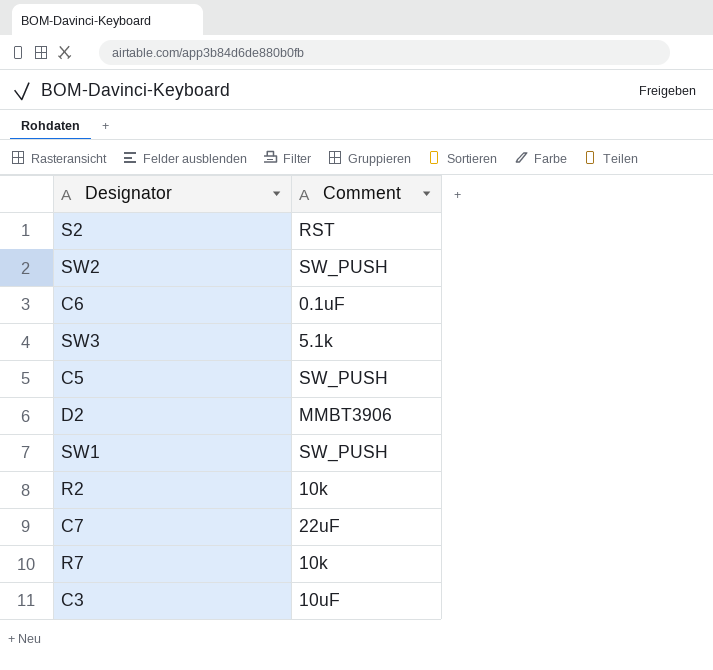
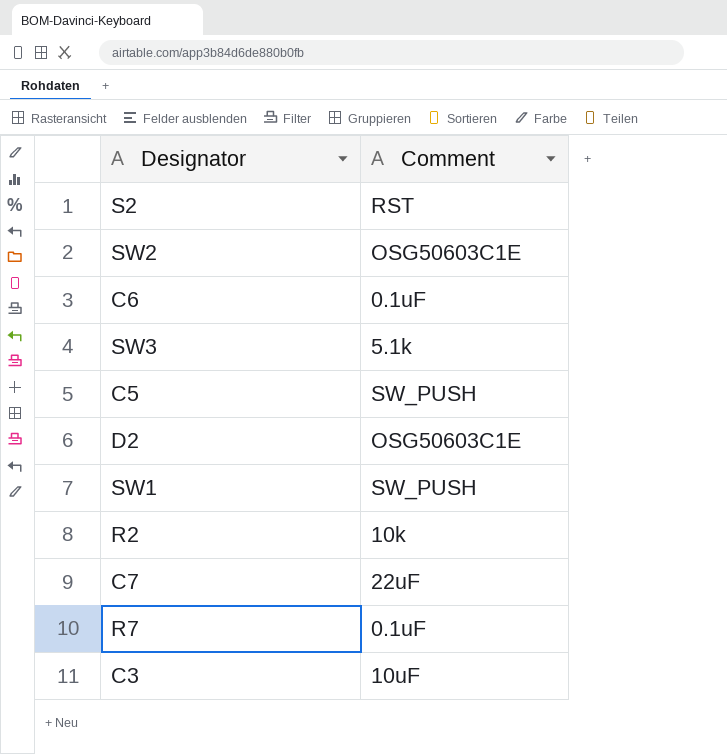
SW2 | Comment: SW_PUSH -> OSG50603C1E
D2 | Comment: MMBT3906 -> OSG50603C1E
R7 | Comment: 10k -> 0.1uF

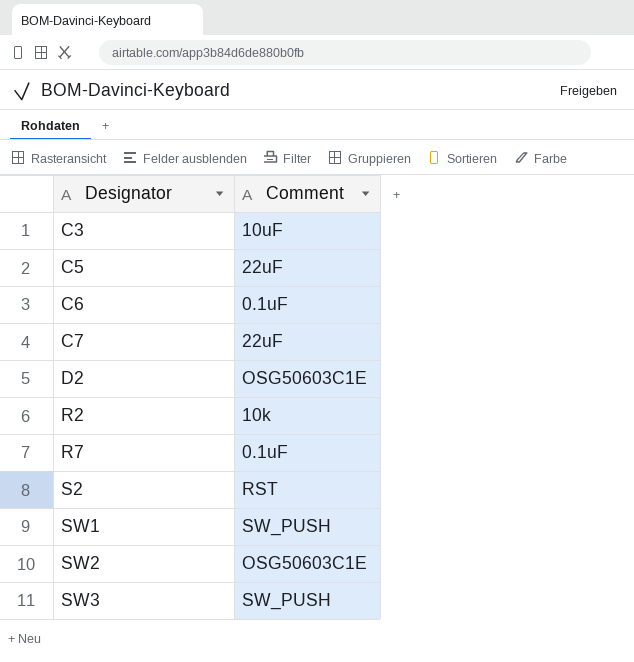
row order: none -> Designator ascending
C5 | Comment: SW_PUSH -> 22uF
SW3 | Comment: 5.1k -> SW_PUSH

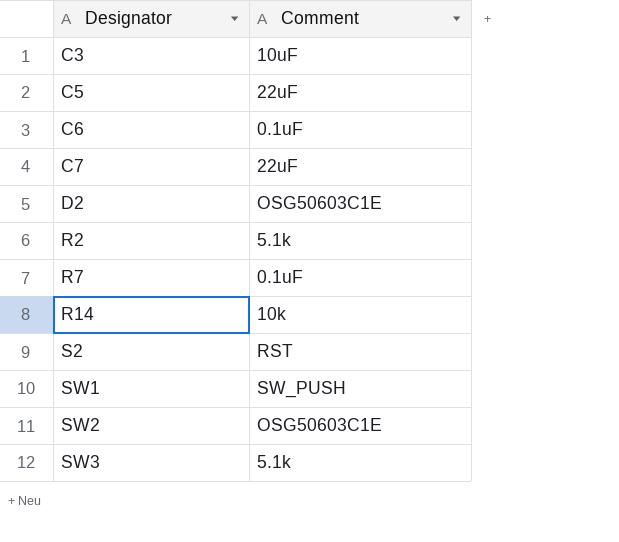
R2 | Comment: 10k -> 5.1k
row R14: none -> 10k
SW3 | Comment: SW_PUSH -> 5.1k

